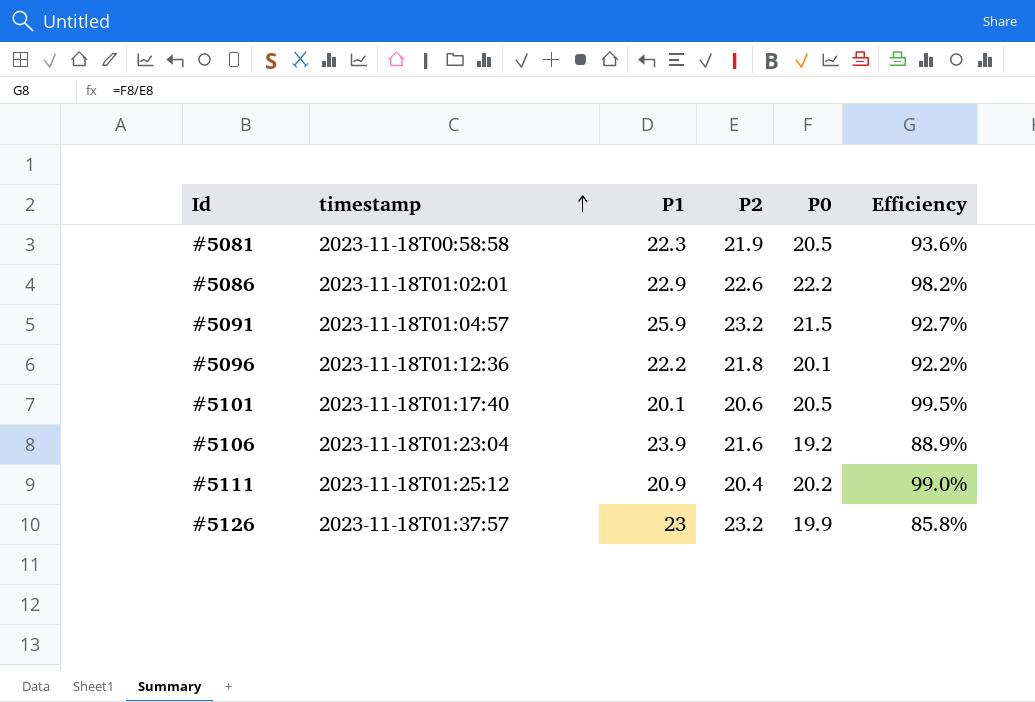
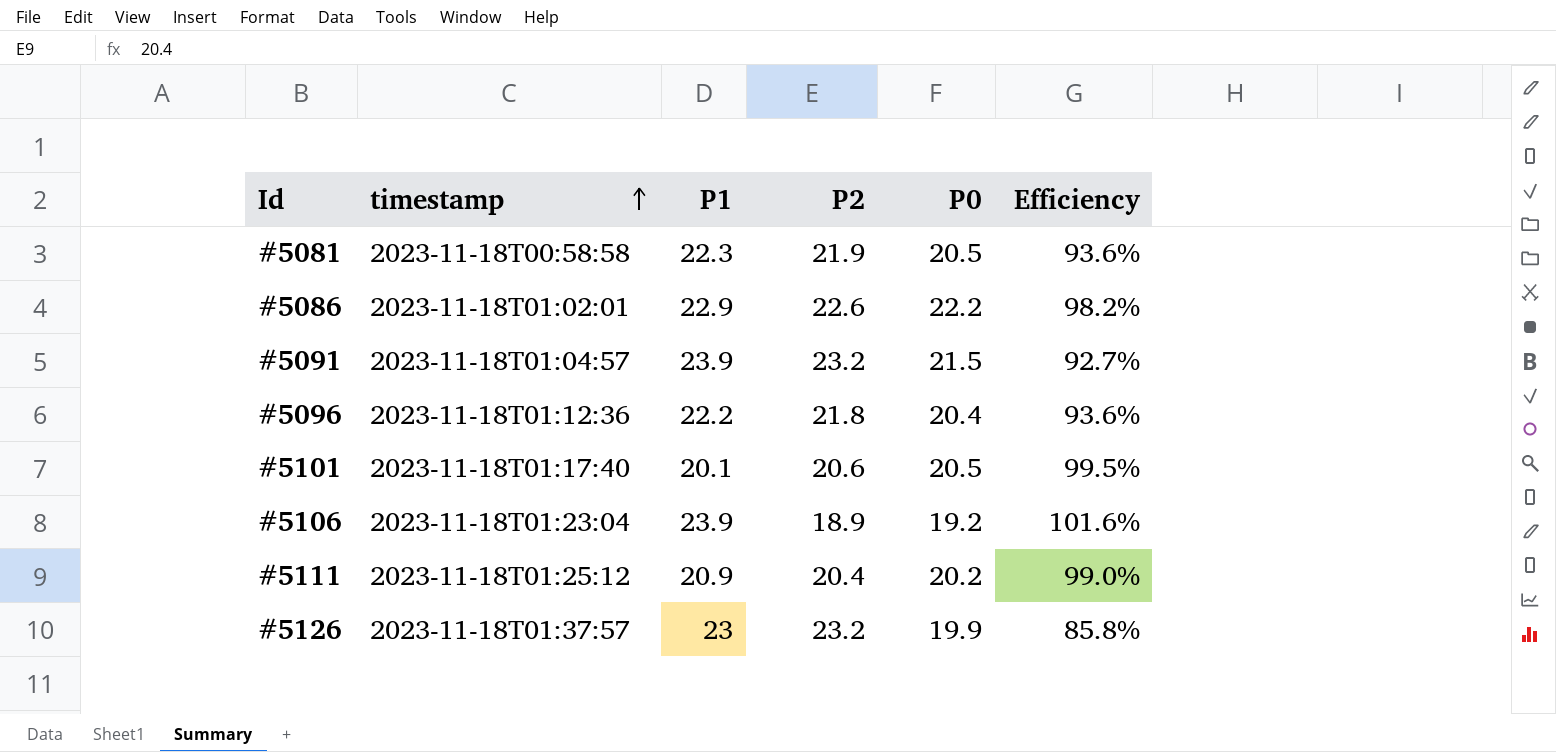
#5091 | P1: 25.9 -> 23.9
#5096 | P0: 20.1 -> 20.4
#5096 | Efficiency: 92.2% -> 93.6%
#5106 | P2: 21.6 -> 18.9
#5106 | Efficiency: 88.9% -> 101.6%

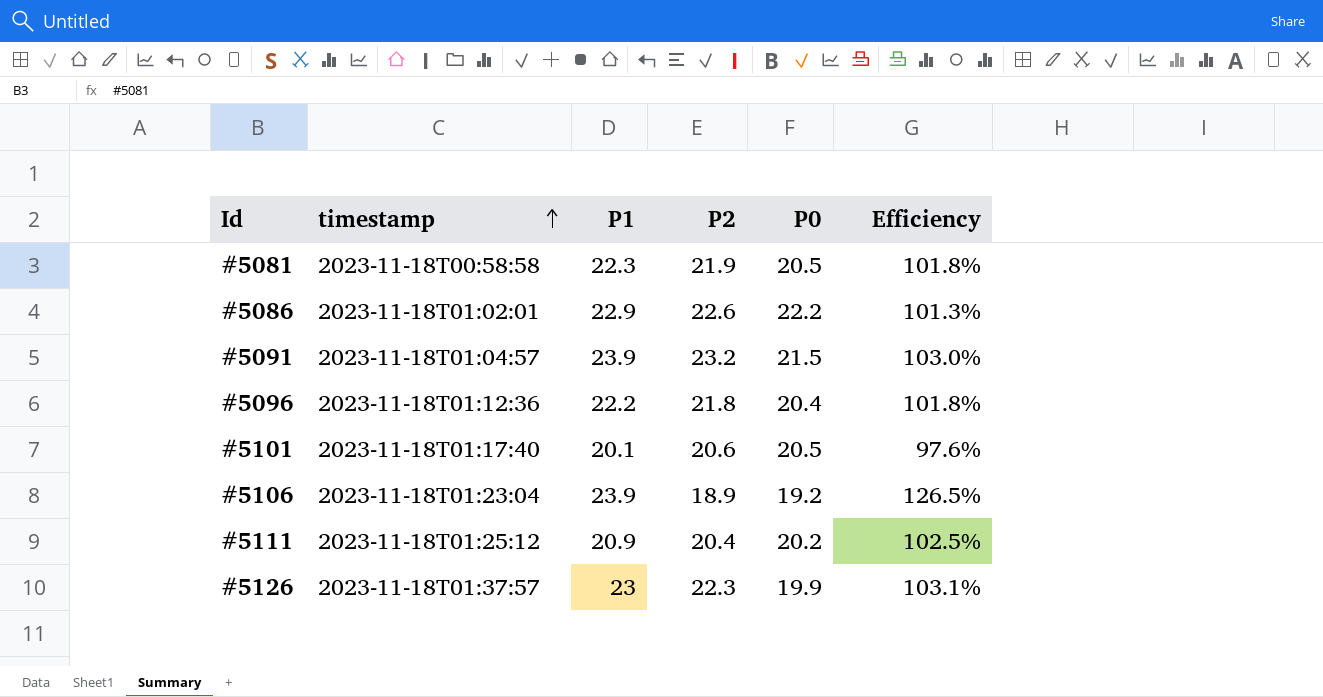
column Efficiency | formula: [P0] / [P2] -> [P1] / [P2]
#5126 | P2: 23.2 -> 22.3

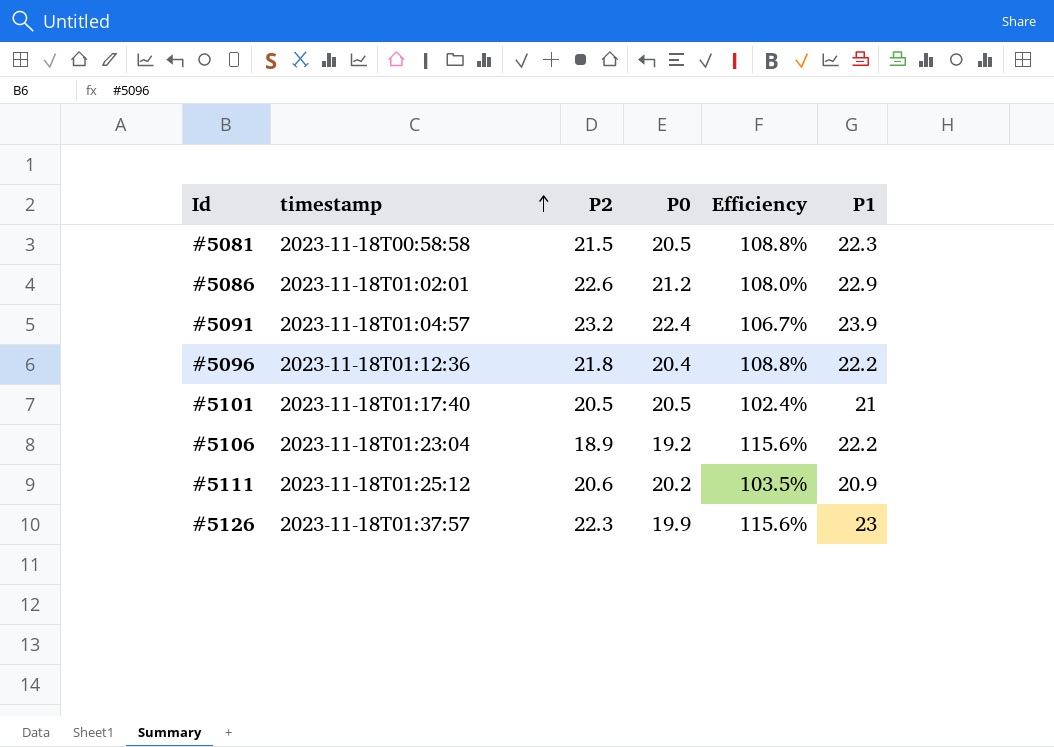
column Efficiency | formula: [P1] / [P2] -> [P1] / [P0]
column P1 | position: 3 -> 6
#5081 | P2: 21.9 -> 21.5
#5086 | P0: 22.2 -> 21.2
#5091 | P0: 21.5 -> 22.4
#5101 | P2: 20.6 -> 20.5
#5101 | P1: 20.1 -> 21
#5106 | P1: 23.9 -> 22.2
#5111 | P2: 20.4 -> 20.6

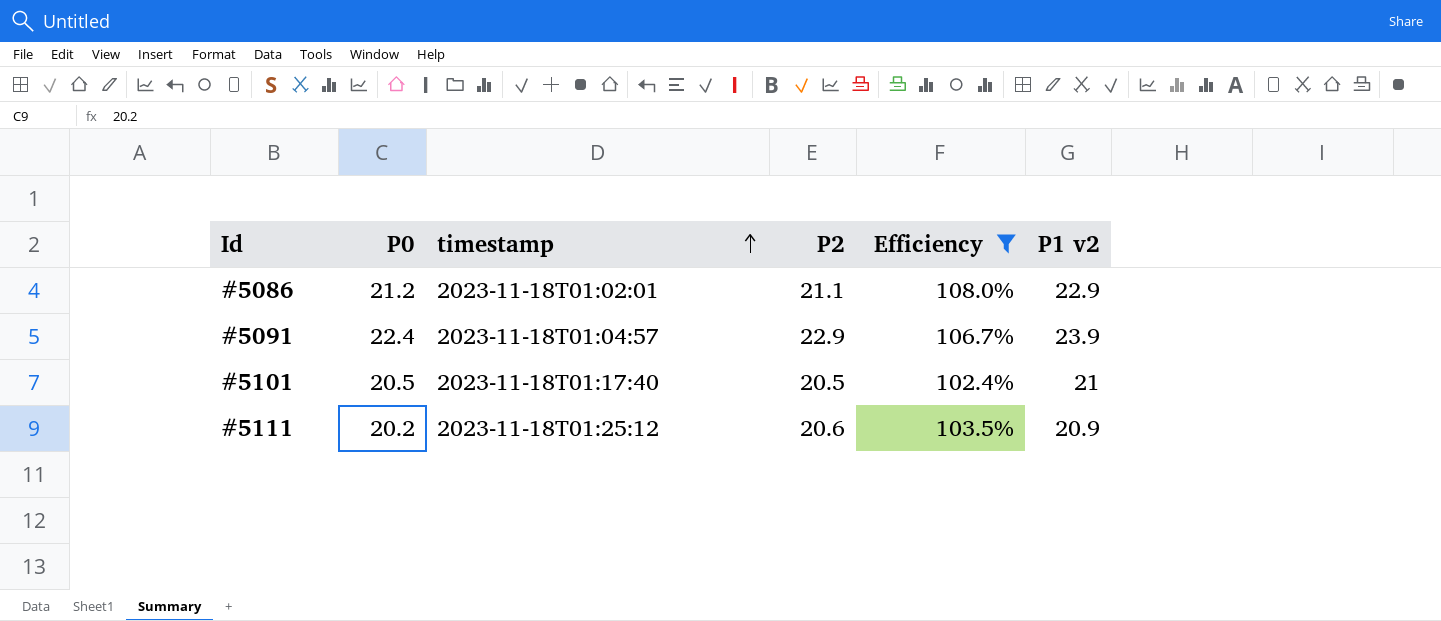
filter: none -> Efficiency <= 108.0%
column P0 | position: 4 -> 2
column name: P1 -> P1 v2
#5086 | P2: 22.6 -> 21.1
#5091 | P2: 23.2 -> 22.9

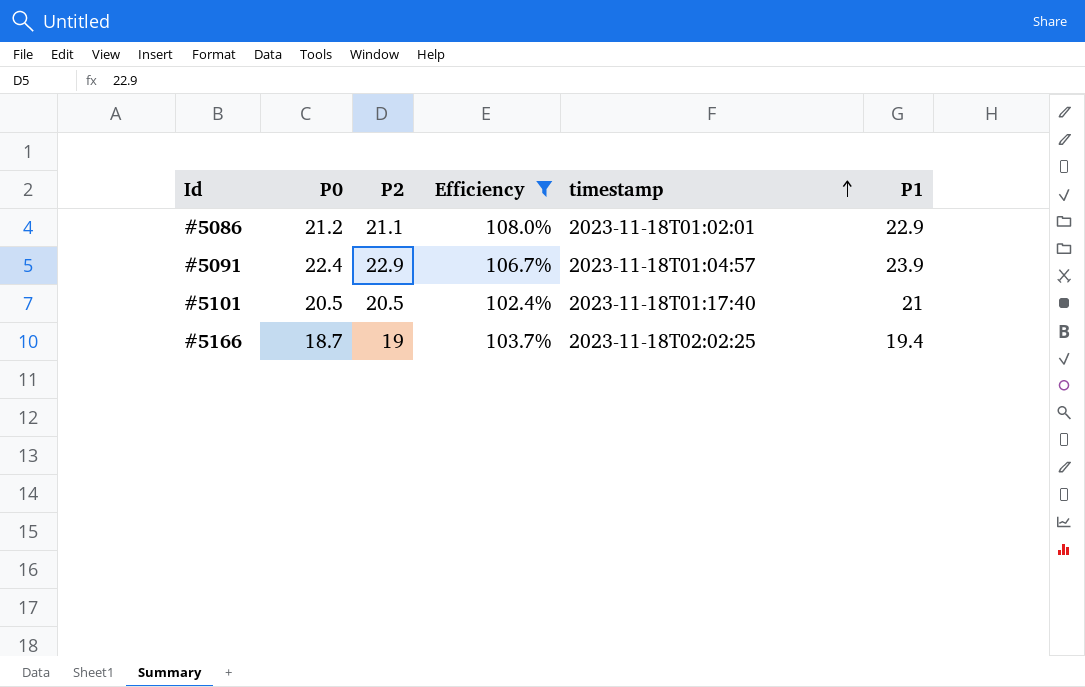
column timestamp | position: 3 -> 5
column name: P1 v2 -> P1
row #5111: 20.2 | 2023-11-18T01:25:12 | 20.6 | 103.5% | 20.9 -> none
row #5166: none -> 18.7 | 19 | 103.7% | 2023-11-18T02:02:25 | 19.4

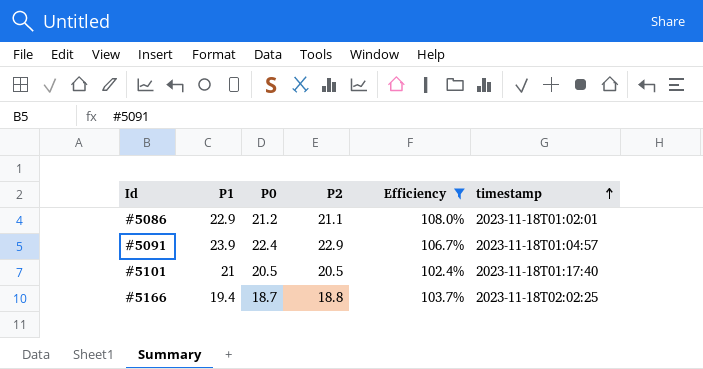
column P1 | position: 6 -> 2
#5166 | P2: 19 -> 18.8

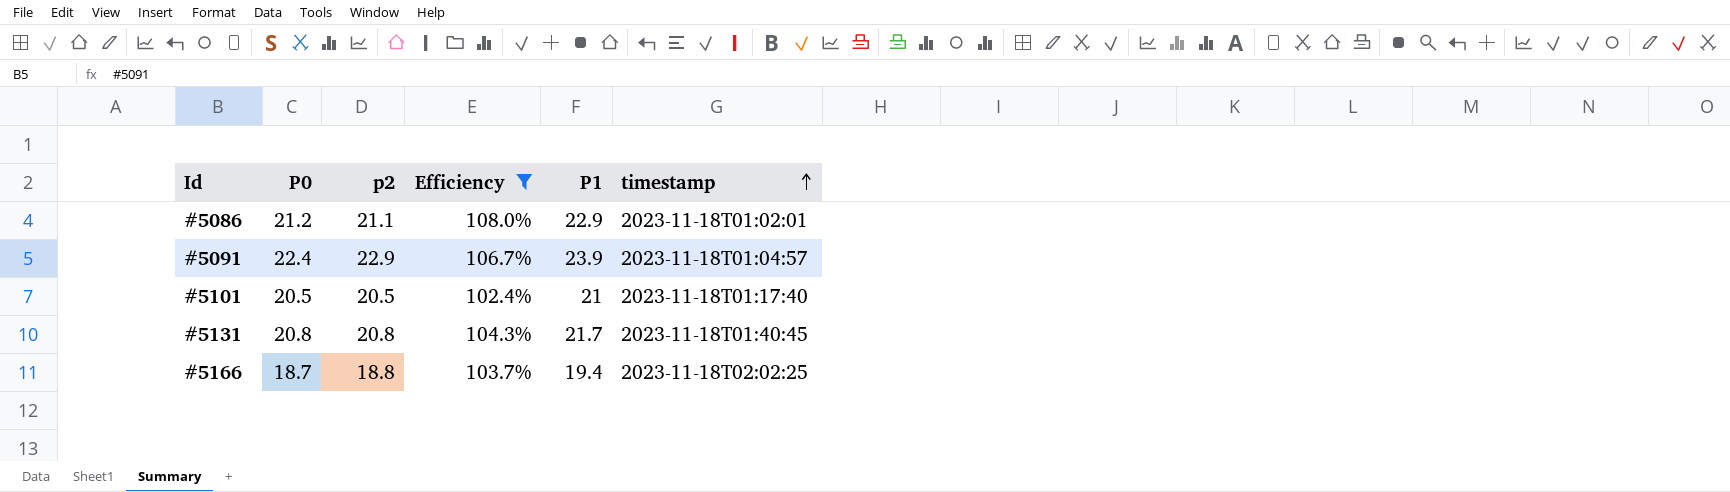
column name: P2 -> p2
column P1 | position: 2 -> 5
row #5131: none -> 20.8 | 20.8 | 104.3% | 21.7 | 2023-11-18T01:40:45

